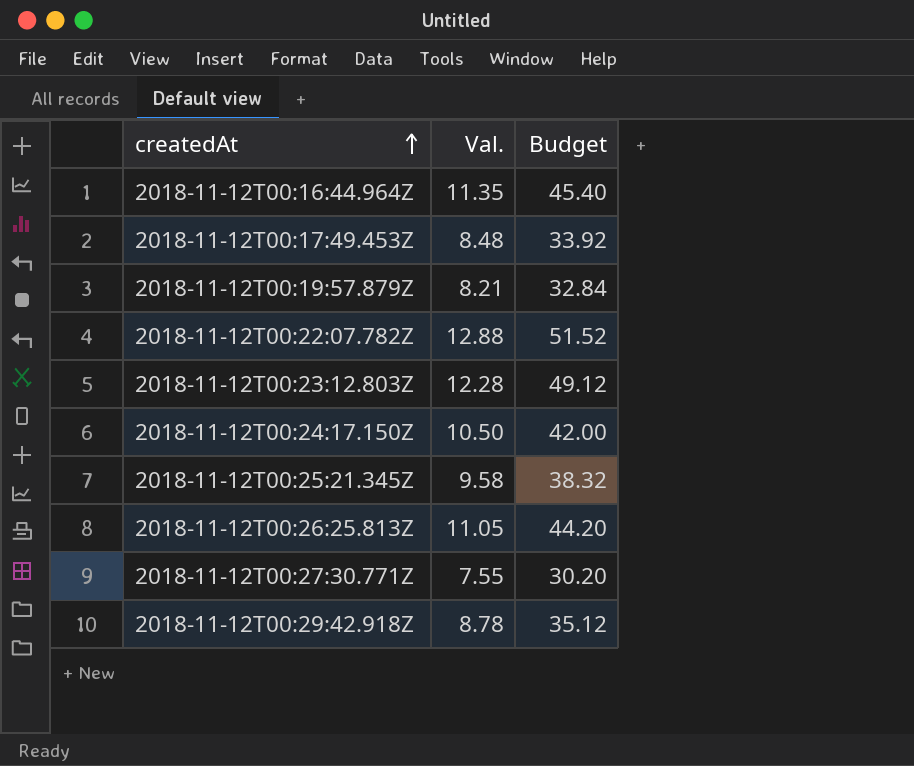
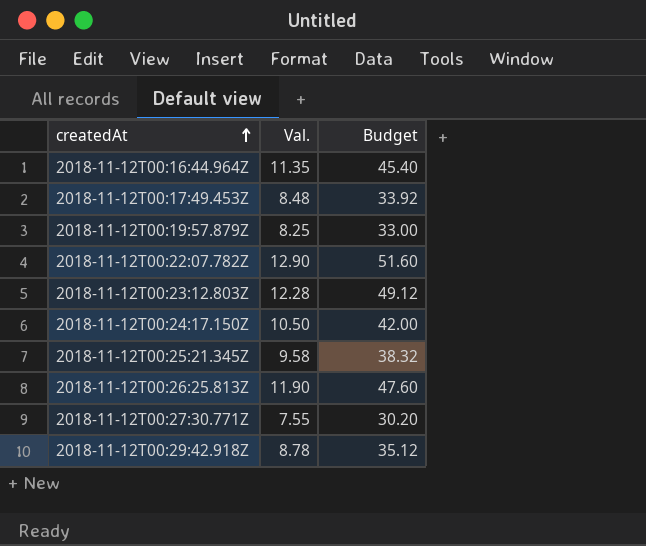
2018-11-12T00:19:57.879Z | Val.: 8.21 -> 8.25
2018-11-12T00:19:57.879Z | Budget: 32.84 -> 33.00
2018-11-12T00:22:07.782Z | Val.: 12.88 -> 12.90
2018-11-12T00:22:07.782Z | Budget: 51.52 -> 51.60
2018-11-12T00:26:25.813Z | Val.: 11.05 -> 11.90
2018-11-12T00:26:25.813Z | Budget: 44.20 -> 47.60

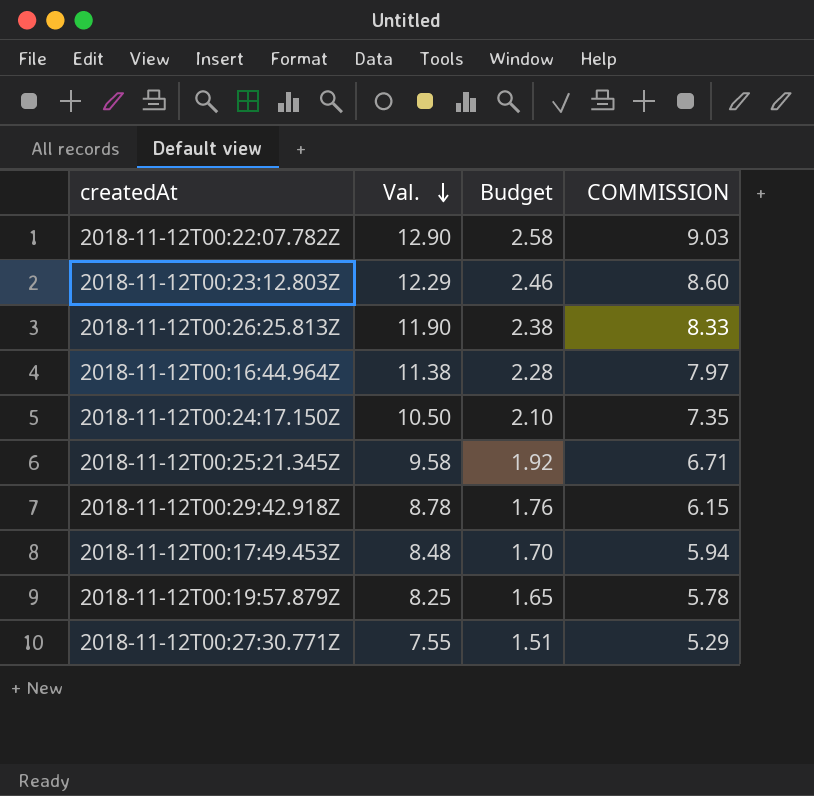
row order: createdAt ascending -> Val. descending
column Budget | formula: [Val.] * 4 -> [Val.] * 0.2
column COMMISSION | formula: none -> [Val.] * 0.7
2018-11-12T00:23:12.803Z | Val.: 12.28 -> 12.29
2018-11-12T00:16:44.964Z | Val.: 11.35 -> 11.38

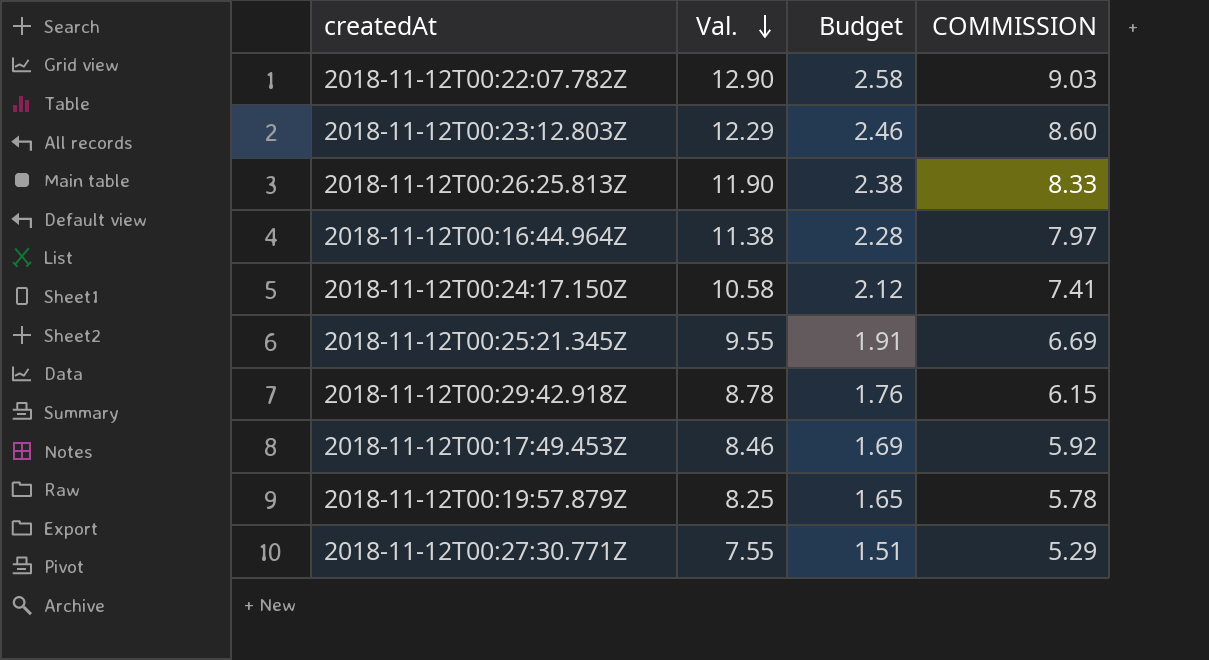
2018-11-12T00:24:17.150Z | Val.: 10.50 -> 10.58
2018-11-12T00:24:17.150Z | Budget: 2.10 -> 2.12
2018-11-12T00:24:17.150Z | COMMISSION: 7.35 -> 7.41
2018-11-12T00:25:21.345Z | Val.: 9.58 -> 9.55
2018-11-12T00:25:21.345Z | Budget: 1.92 -> 1.91
2018-11-12T00:25:21.345Z | COMMISSION: 6.71 -> 6.69
2018-11-12T00:17:49.453Z | Val.: 8.48 -> 8.46
2018-11-12T00:17:49.453Z | Budget: 1.70 -> 1.69
2018-11-12T00:17:49.453Z | COMMISSION: 5.94 -> 5.92

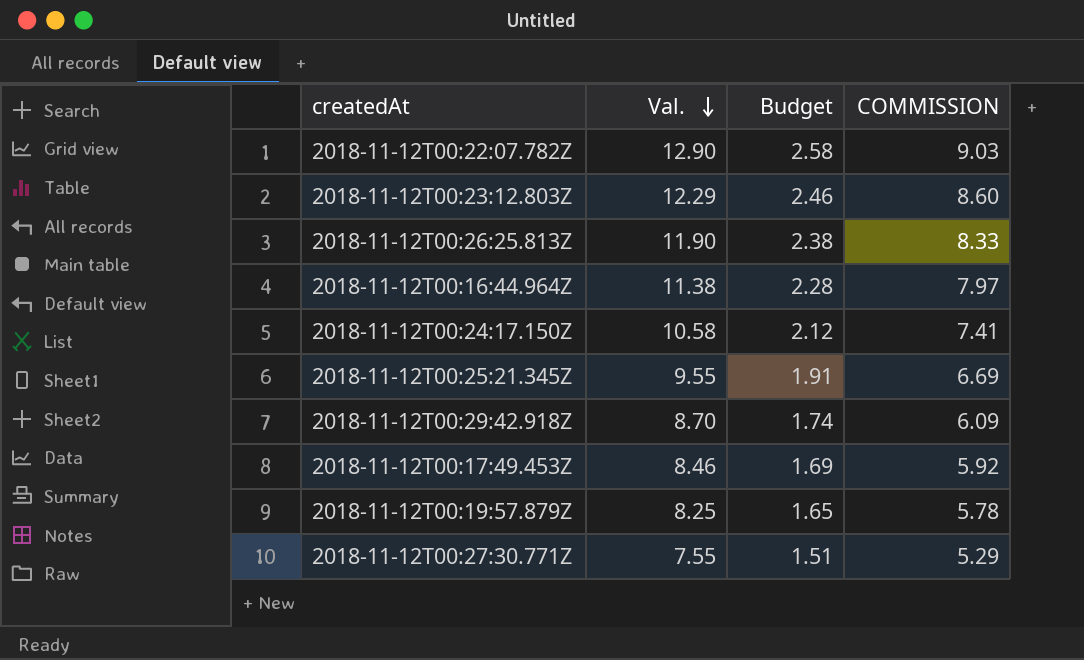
2018-11-12T00:29:42.918Z | Val.: 8.78 -> 8.70
2018-11-12T00:29:42.918Z | Budget: 1.76 -> 1.74
2018-11-12T00:29:42.918Z | COMMISSION: 6.15 -> 6.09

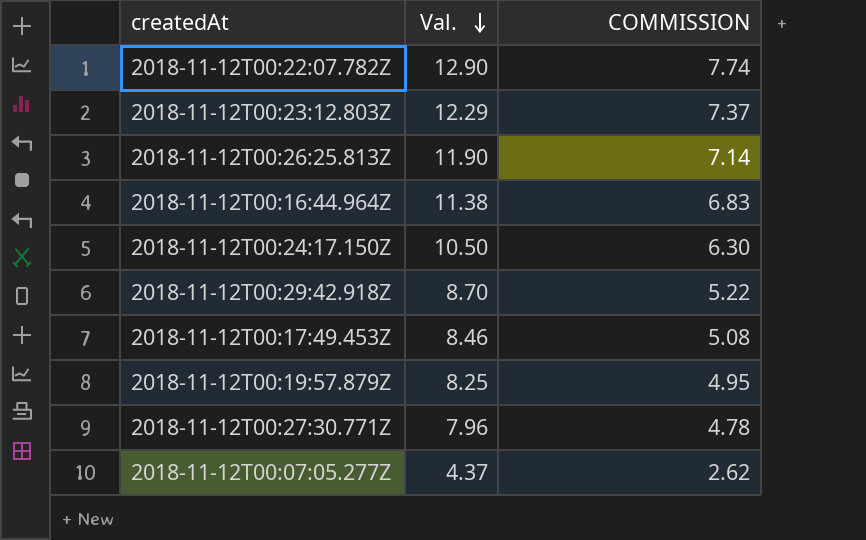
column Budget | formula: [Val.] * 0.2 -> none
column COMMISSION | formula: [Val.] * 0.7 -> [Val.] * 0.6
row 2018-11-12T00:25:21.345Z: 9.55 | 1.91 | 6.69 -> none
2018-11-12T00:24:17.150Z | Val.: 10.58 -> 10.50
2018-11-12T00:27:30.771Z | Val.: 7.55 -> 7.96
row 2018-11-12T00:07:05.277Z: none -> 4.37 | 2.62

